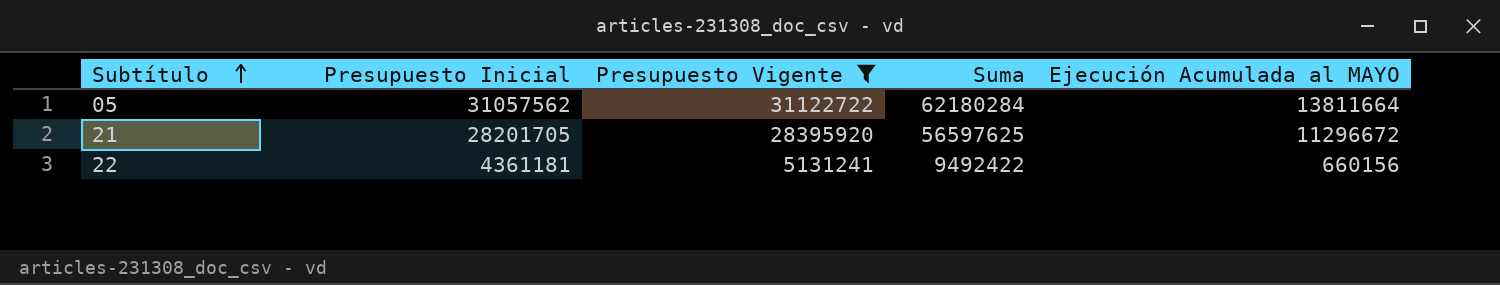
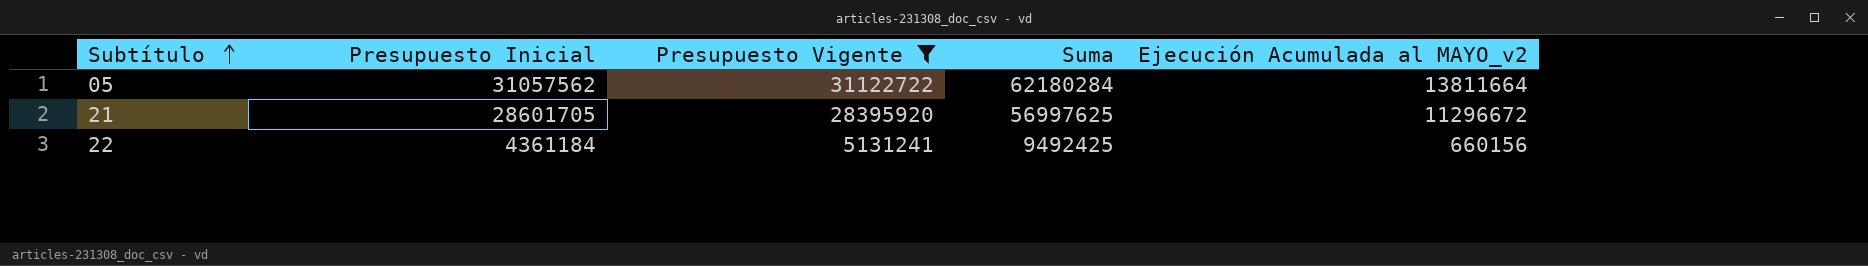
column name: Ejecución Acumulada al MAYO -> Ejecución Acumulada al MAYO_v2
21 | Presupuesto Inicial: 28201705 -> 28601705
21 | Suma: 56597625 -> 56997625
22 | Presupuesto Inicial: 4361181 -> 4361184
22 | Suma: 9492422 -> 9492425

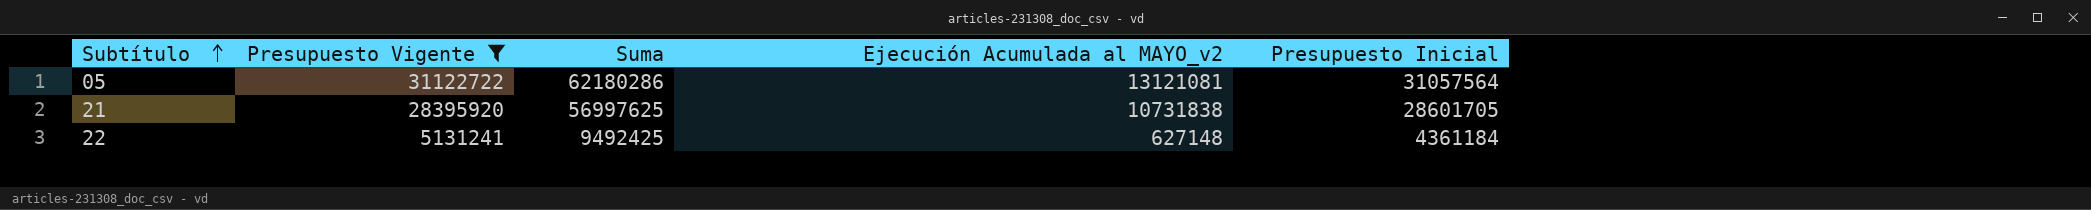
column Presupuesto Inicial | position: 2 -> 5
05 | Suma: 62180284 -> 62180286
05 | Ejecución Acumulada al MAYO_v2: 13811664 -> 13121081
05 | Presupuesto Inicial: 31057562 -> 31057564
21 | Ejecución Acumulada al MAYO_v2: 11296672 -> 10731838
22 | Ejecución Acumulada al MAYO_v2: 660156 -> 627148

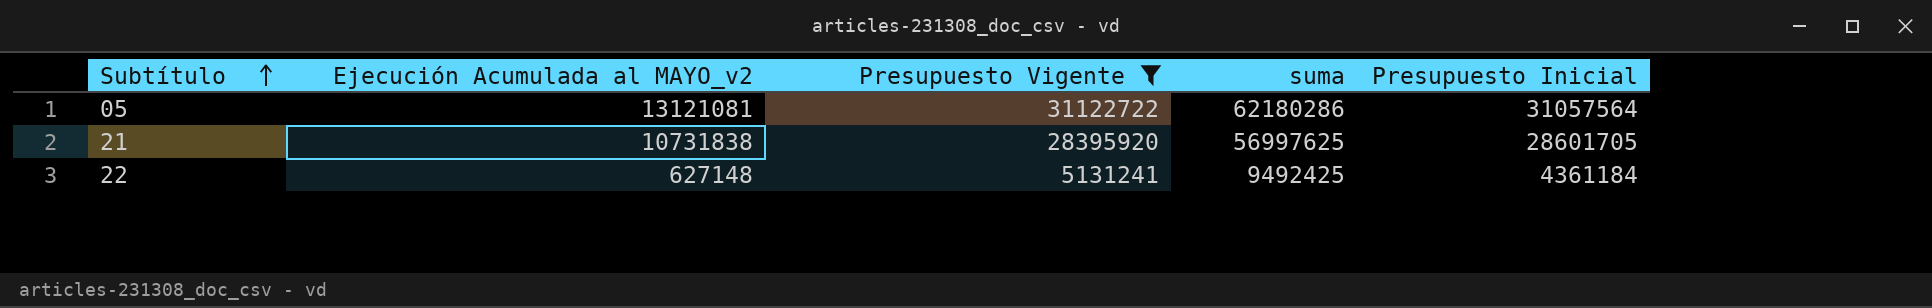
column Ejecución Acumulada al MAYO_v2 | position: 4 -> 2
column name: Suma -> suma

